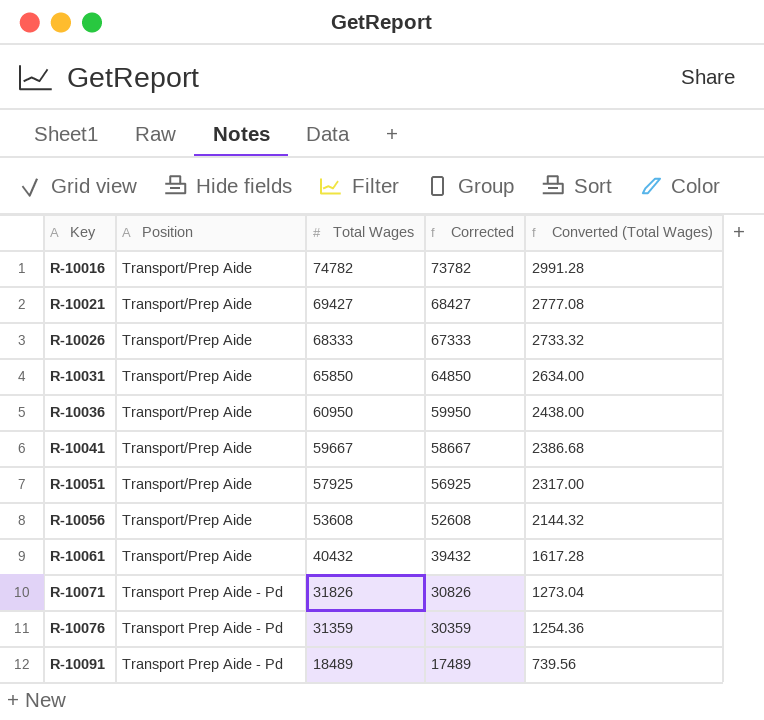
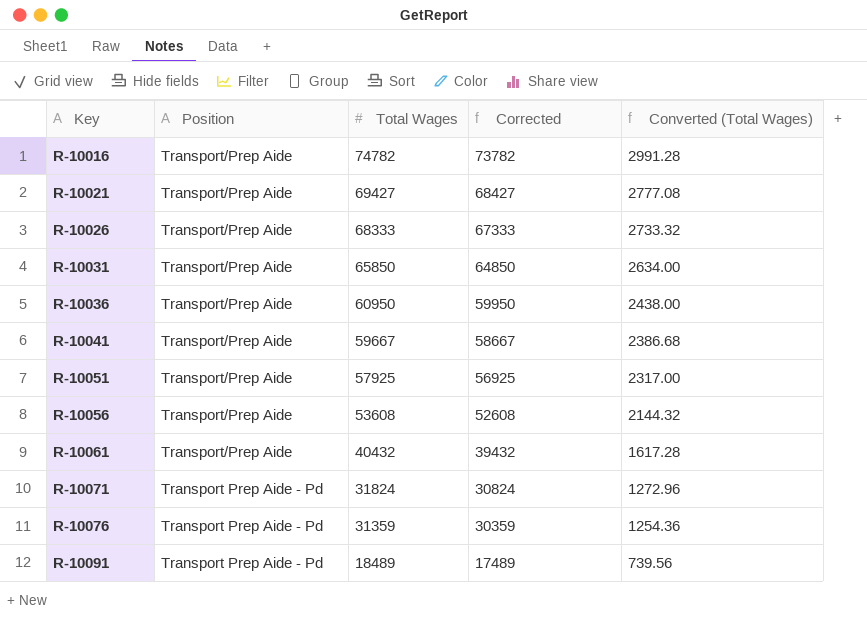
R-10071 | Total Wages: 31826 -> 31824
R-10071 | Corrected: 30826 -> 30824
R-10071 | Converted (Total Wages): 1273.04 -> 1272.96

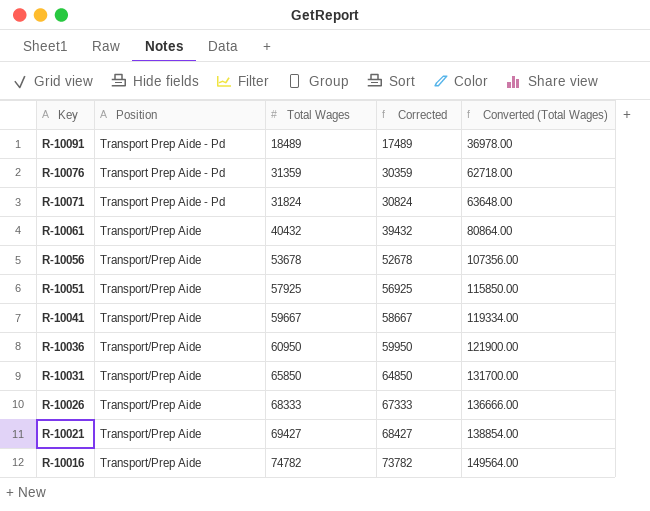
row order: Key ascending -> Key descending
column Converted (Total Wages) | formula: [Total Wages] * 0.04 -> [Total Wages] * 2
R-10056 | Total Wages: 53608 -> 53678
R-10056 | Corrected: 52608 -> 52678

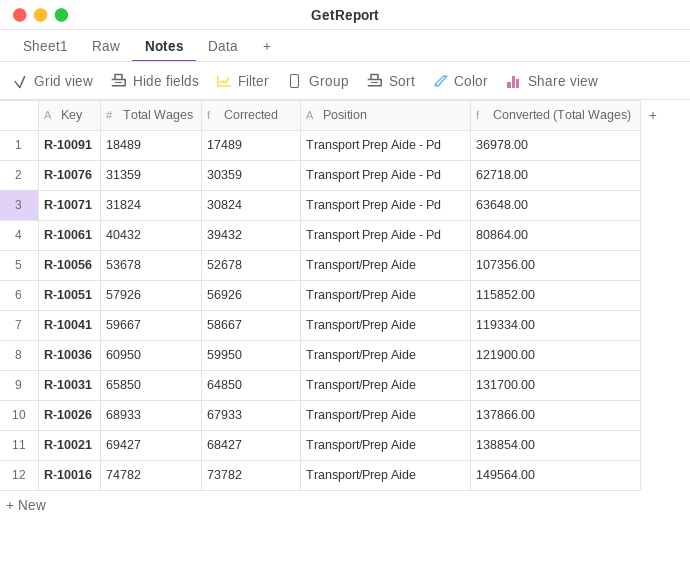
column Position | position: 2 -> 4
R-10061 | Position: Transport/Prep Aide -> Transport Prep Aide - Pd
R-10051 | Total Wages: 57925 -> 57926
R-10051 | Corrected: 56925 -> 56926
R-10051 | Converted (Total Wages): 115850.00 -> 115852.00
R-10026 | Total Wages: 68333 -> 68933
R-10026 | Corrected: 67333 -> 67933
R-10026 | Converted (Total Wages): 136666.00 -> 137866.00

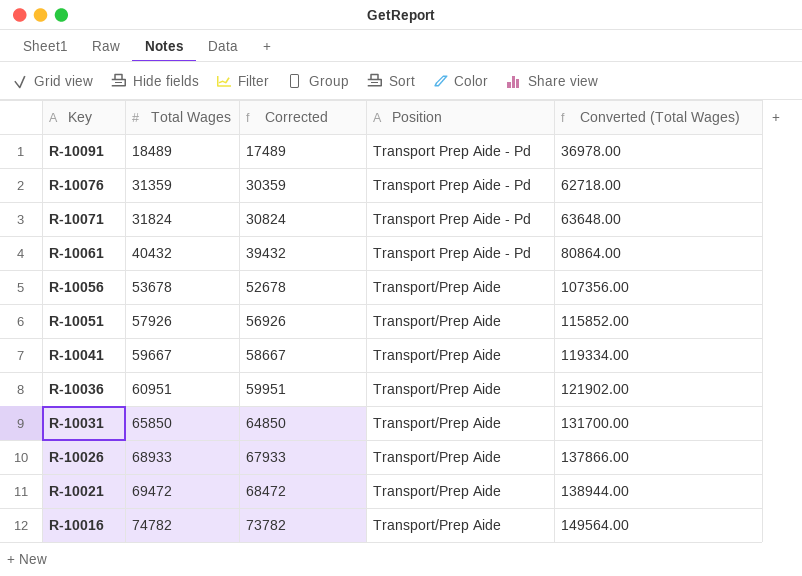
R-10036 | Total Wages: 60950 -> 60951
R-10036 | Corrected: 59950 -> 59951
R-10036 | Converted (Total Wages): 121900.00 -> 121902.00
R-10021 | Total Wages: 69427 -> 69472
R-10021 | Corrected: 68427 -> 68472
R-10021 | Converted (Total Wages): 138854.00 -> 138944.00

